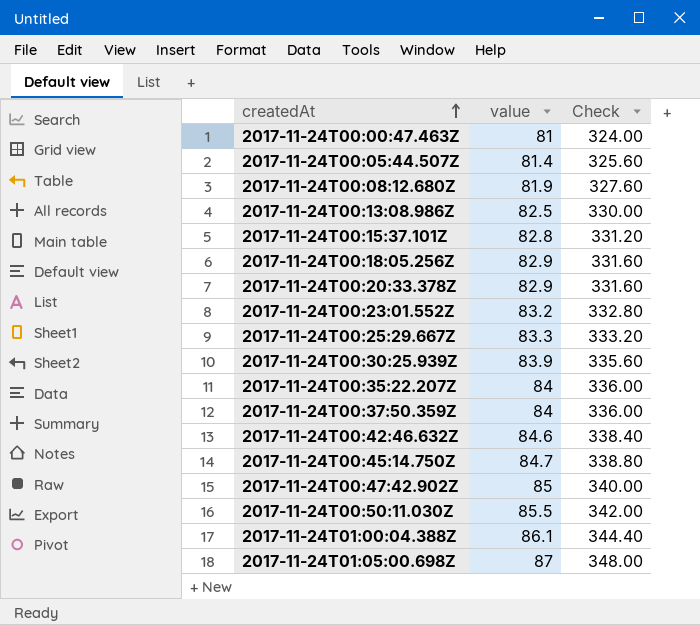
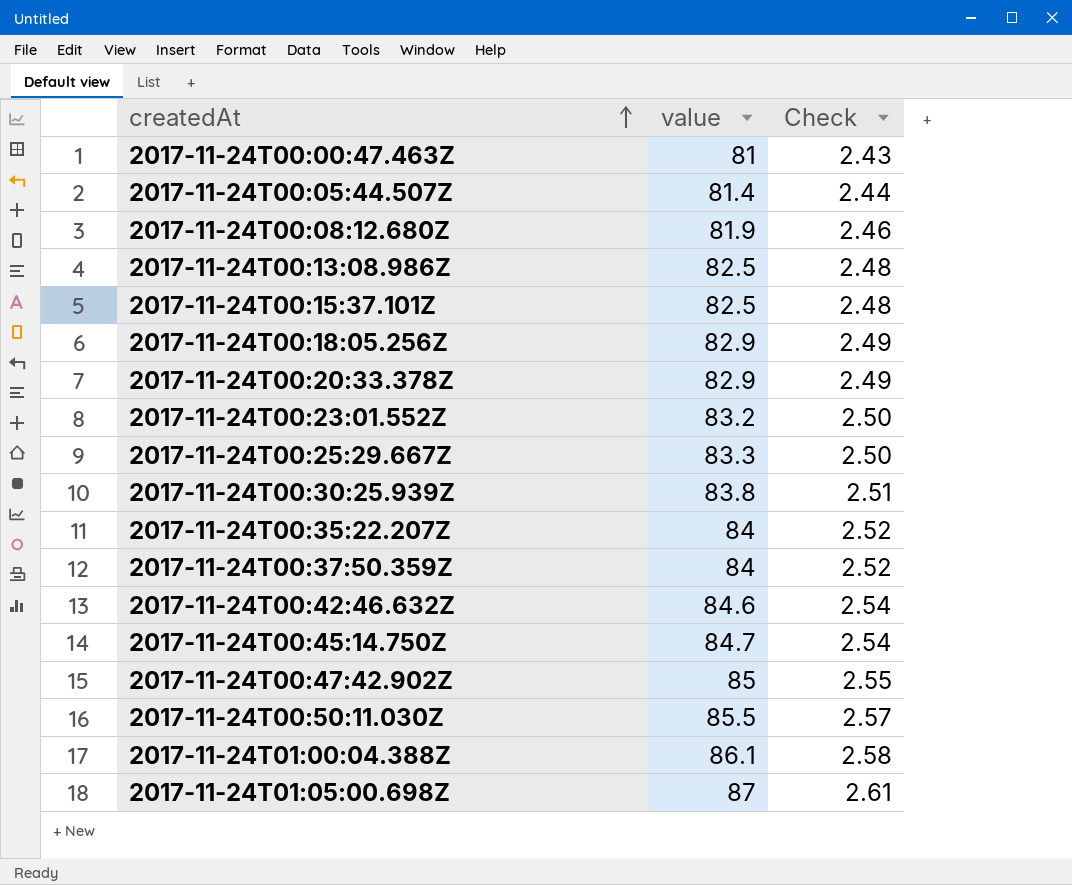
column Check | formula: [value] * 4 -> [value] * 0.03
2017-11-24T00:15:37.101Z | value: 82.8 -> 82.5
2017-11-24T00:30:25.939Z | value: 83.9 -> 83.8

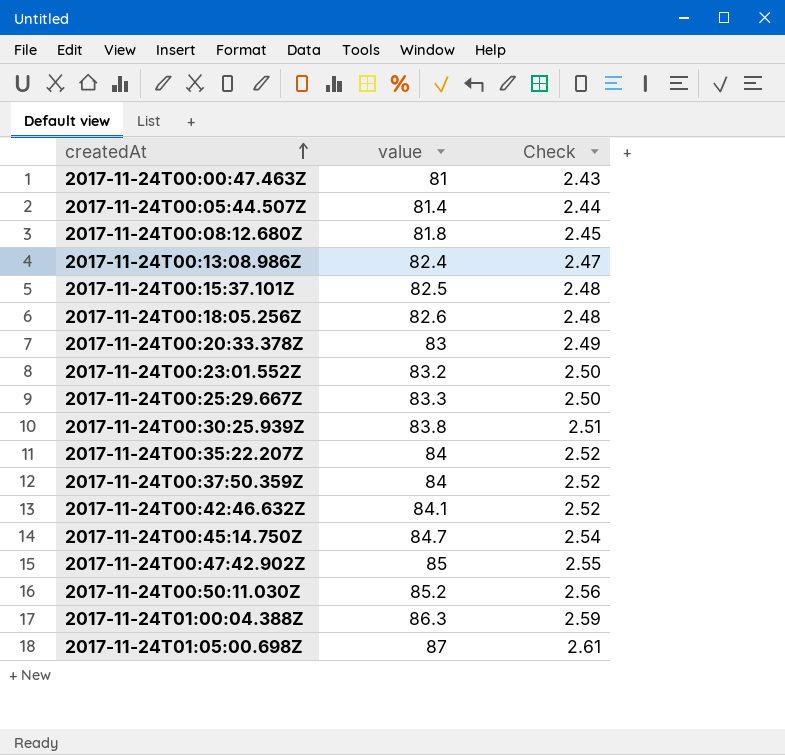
2017-11-24T00:08:12.680Z | value: 81.9 -> 81.8
2017-11-24T00:08:12.680Z | Check: 2.46 -> 2.45
2017-11-24T00:13:08.986Z | value: 82.5 -> 82.4
2017-11-24T00:13:08.986Z | Check: 2.48 -> 2.47
2017-11-24T00:18:05.256Z | value: 82.9 -> 82.6
2017-11-24T00:18:05.256Z | Check: 2.49 -> 2.48
2017-11-24T00:20:33.378Z | value: 82.9 -> 83
2017-11-24T00:42:46.632Z | value: 84.6 -> 84.1
2017-11-24T00:42:46.632Z | Check: 2.54 -> 2.52
2017-11-24T00:50:11.030Z | value: 85.5 -> 85.2
2017-11-24T00:50:11.030Z | Check: 2.57 -> 2.56
2017-11-24T01:00:04.388Z | value: 86.1 -> 86.3
2017-11-24T01:00:04.388Z | Check: 2.58 -> 2.59

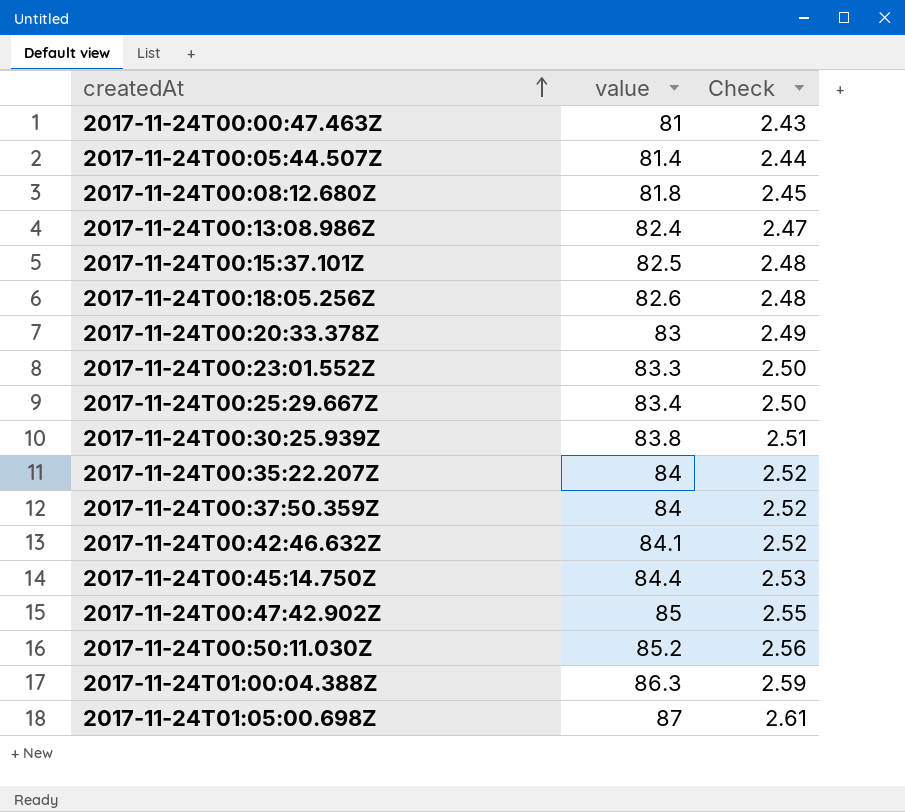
2017-11-24T00:23:01.552Z | value: 83.2 -> 83.3
2017-11-24T00:25:29.667Z | value: 83.3 -> 83.4
2017-11-24T00:45:14.750Z | value: 84.7 -> 84.4
2017-11-24T00:45:14.750Z | Check: 2.54 -> 2.53

